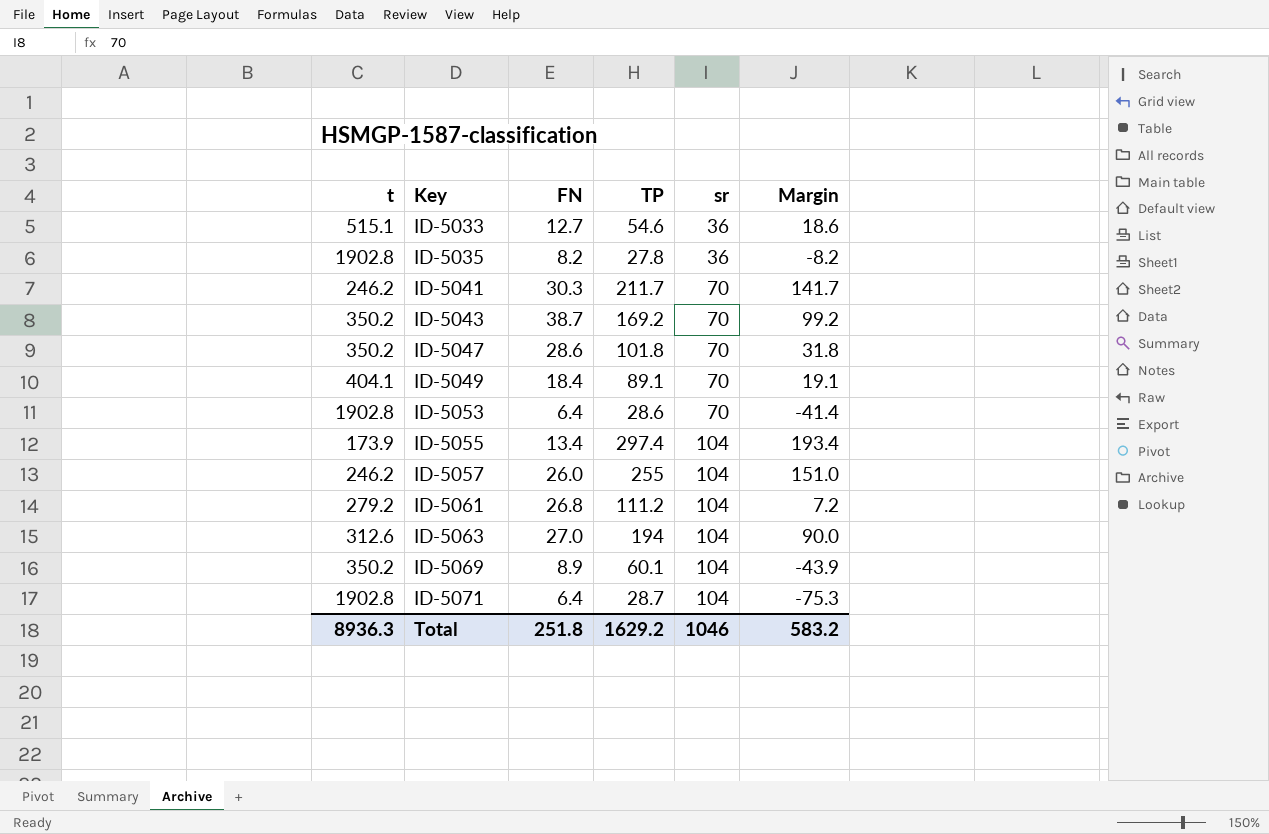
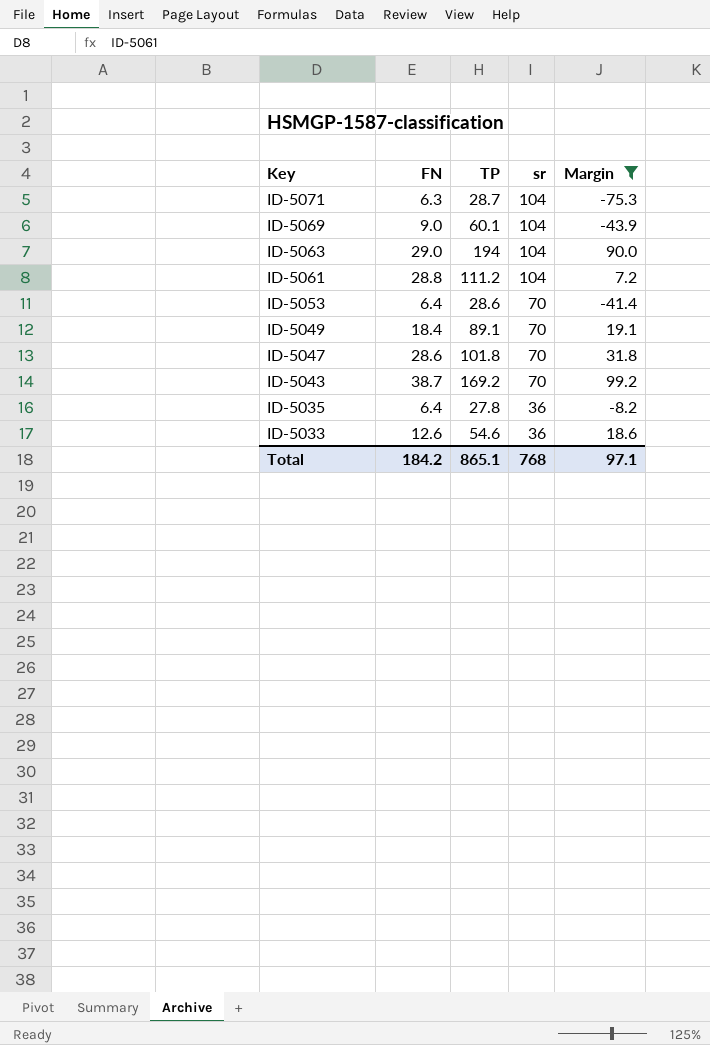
filter: none -> Margin <= 99.2
row order: Key ascending -> Key descending
column t | position: 1 -> none
ID-5071 | FN: 6.4 -> 6.3
ID-5069 | FN: 8.9 -> 9.0
ID-5063 | FN: 27.0 -> 29.0
ID-5061 | FN: 26.8 -> 28.8
ID-5035 | FN: 8.2 -> 6.4
ID-5033 | FN: 12.7 -> 12.6
Total | FN: 251.8 -> 184.2
Total | TP: 1629.2 -> 865.1
Total | sr: 1046 -> 768
Total | Margin: 583.2 -> 97.1

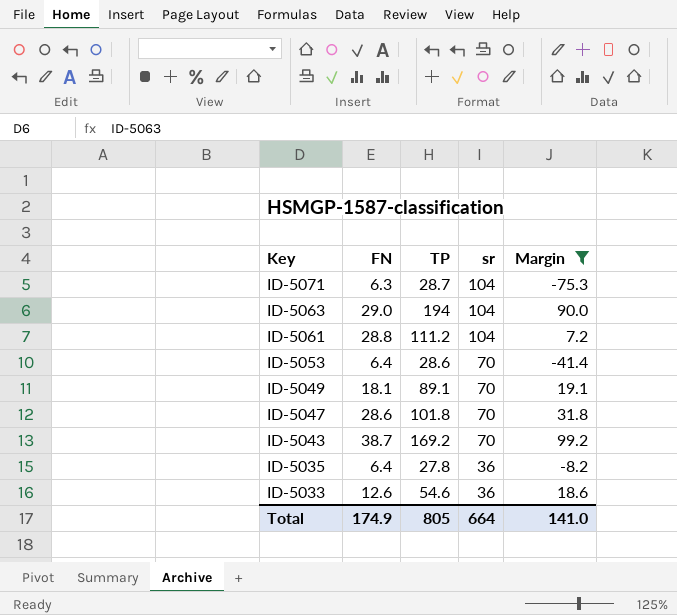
row ID-5069: 9.0 | 60.1 | 104 | -43.9 -> none
ID-5049 | FN: 18.4 -> 18.1
Total | FN: 184.2 -> 174.9
Total | TP: 865.1 -> 805
Total | sr: 768 -> 664
Total | Margin: 97.1 -> 141.0

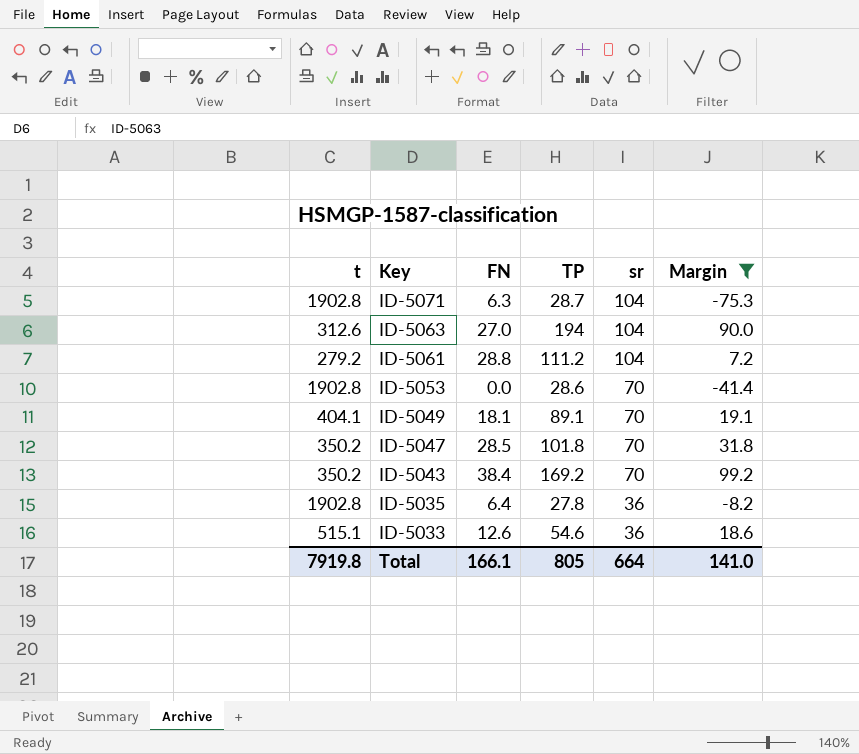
column t | position: none -> 1
ID-5063 | FN: 29.0 -> 27.0
ID-5053 | FN: 6.4 -> 0.0
ID-5047 | FN: 28.6 -> 28.5
ID-5043 | FN: 38.7 -> 38.4
Total | FN: 174.9 -> 166.1

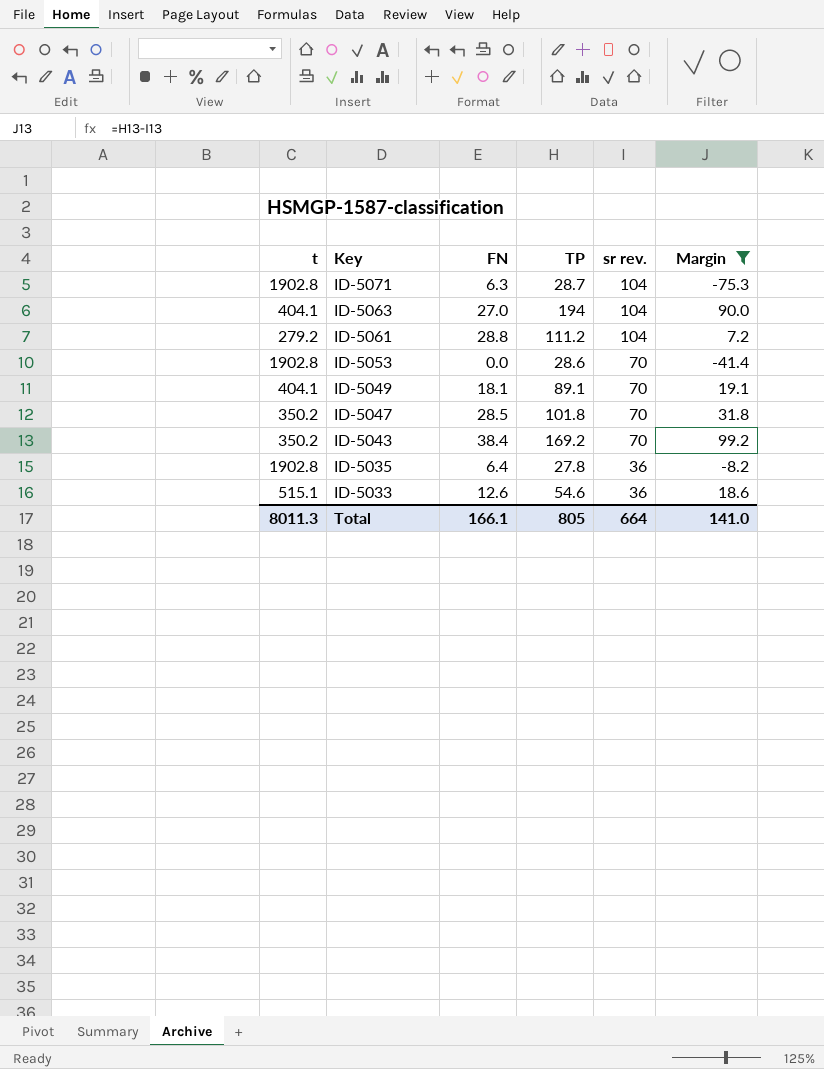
column name: sr -> sr rev.
ID-5063 | t: 312.6 -> 404.1
Total | t: 7919.8 -> 8011.3

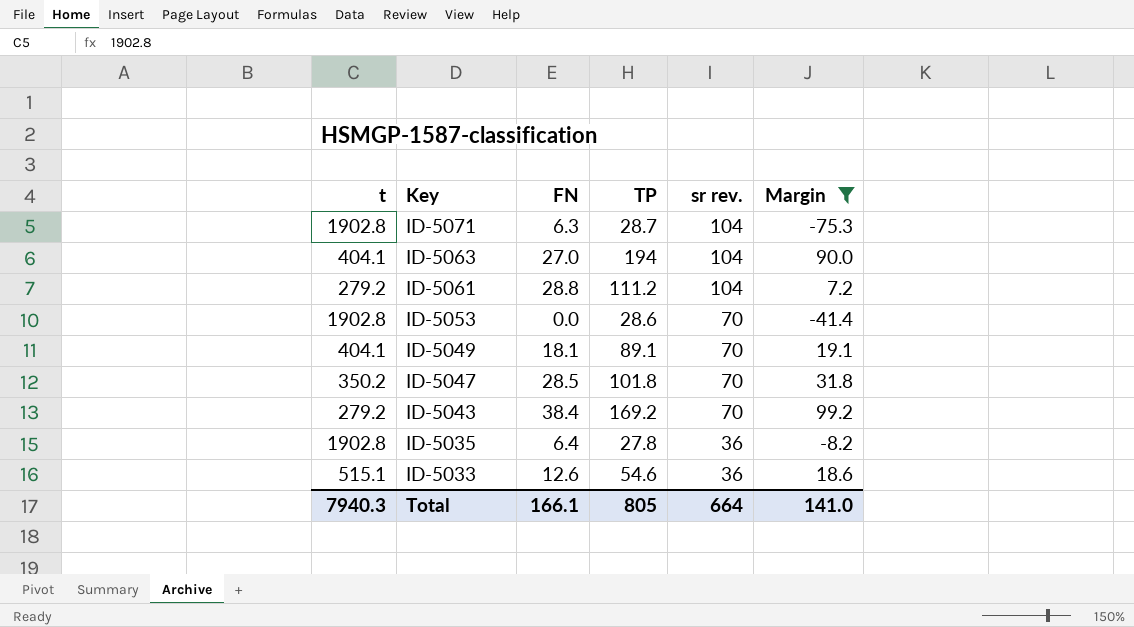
ID-5043 | t: 350.2 -> 279.2
Total | t: 8011.3 -> 7940.3

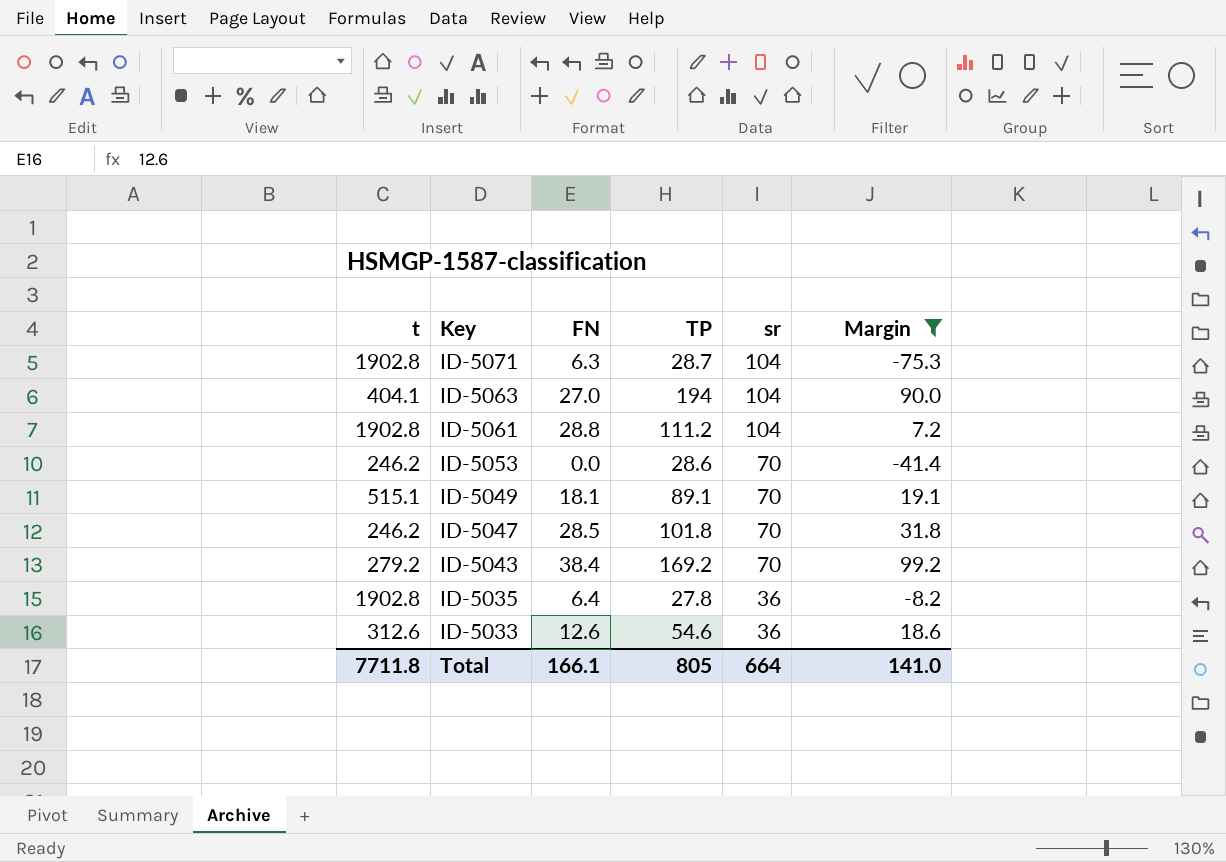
column name: sr rev. -> sr
ID-5061 | t: 279.2 -> 1902.8
ID-5053 | t: 1902.8 -> 246.2
ID-5049 | t: 404.1 -> 515.1
ID-5047 | t: 350.2 -> 246.2
ID-5033 | t: 515.1 -> 312.6
Total | t: 7940.3 -> 7711.8

